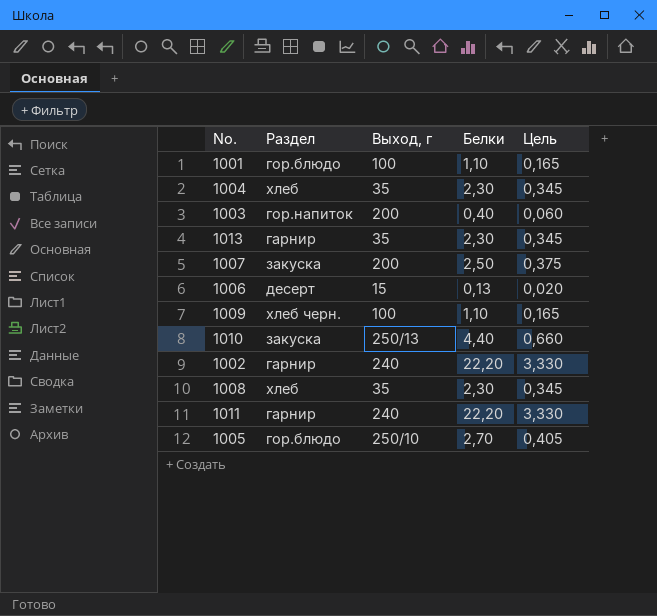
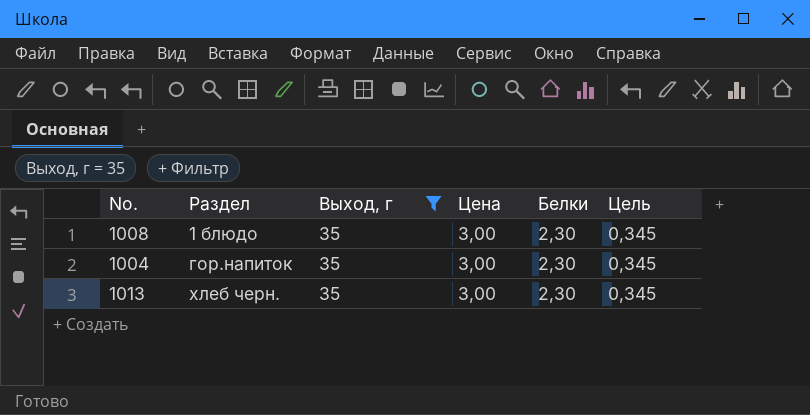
filter: none -> Выход, г = 35
row order: none -> Раздел ascending
column Цена | position: none -> 4
1008 | Раздел: хлеб -> 1 блюдо
1004 | Раздел: хлеб -> гор.напиток
1013 | Раздел: гарнир -> хлеб черн.

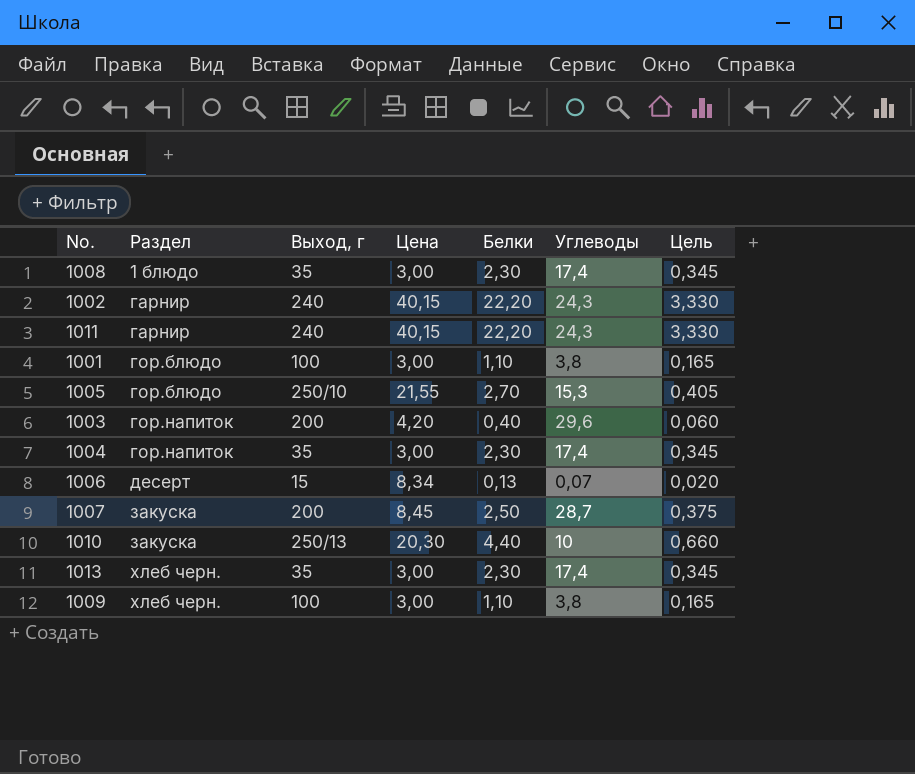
filter: Выход, г = 35 -> none
column Углеводы | position: none -> 6

